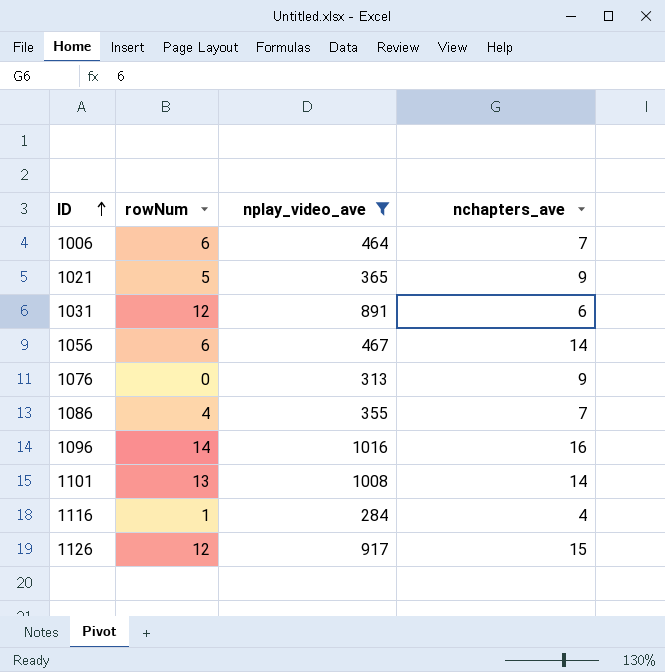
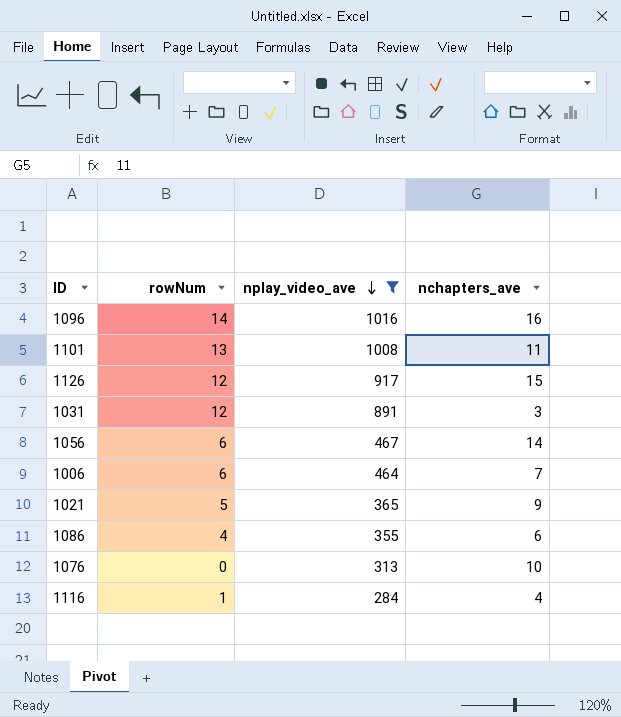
row order: ID ascending -> nplay_video_ave descending
1101 | nchapters_ave: 14 -> 11
1031 | nchapters_ave: 6 -> 3
1086 | nchapters_ave: 7 -> 6
1076 | nchapters_ave: 9 -> 10

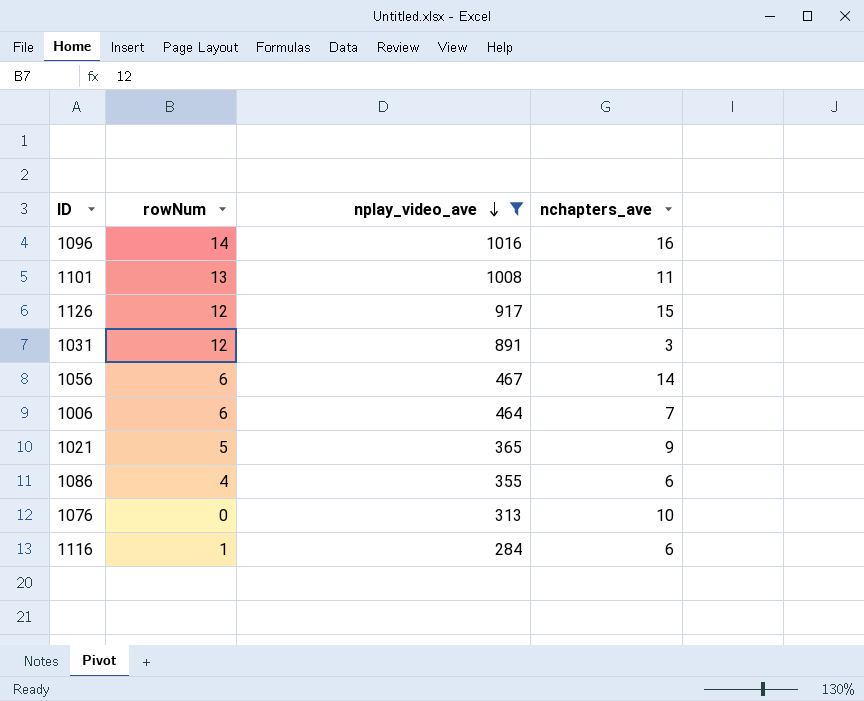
1116 | nchapters_ave: 4 -> 6

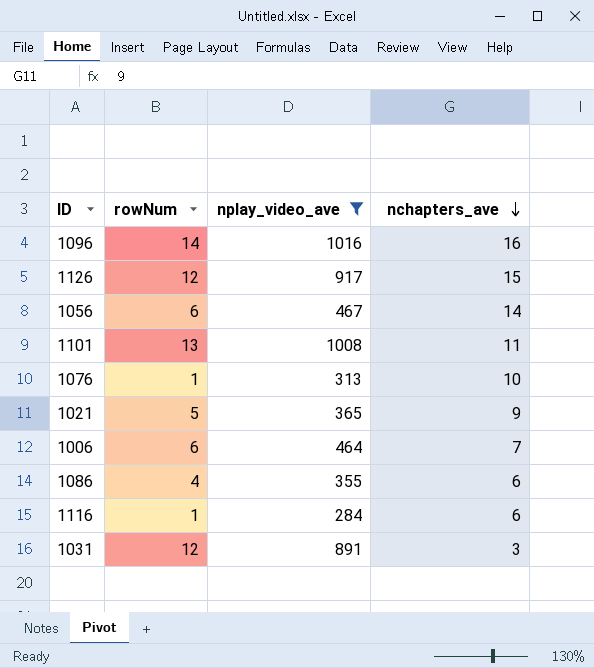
row order: nplay_video_ave descending -> nchapters_ave descending
1076 | rowNum: 0 -> 1

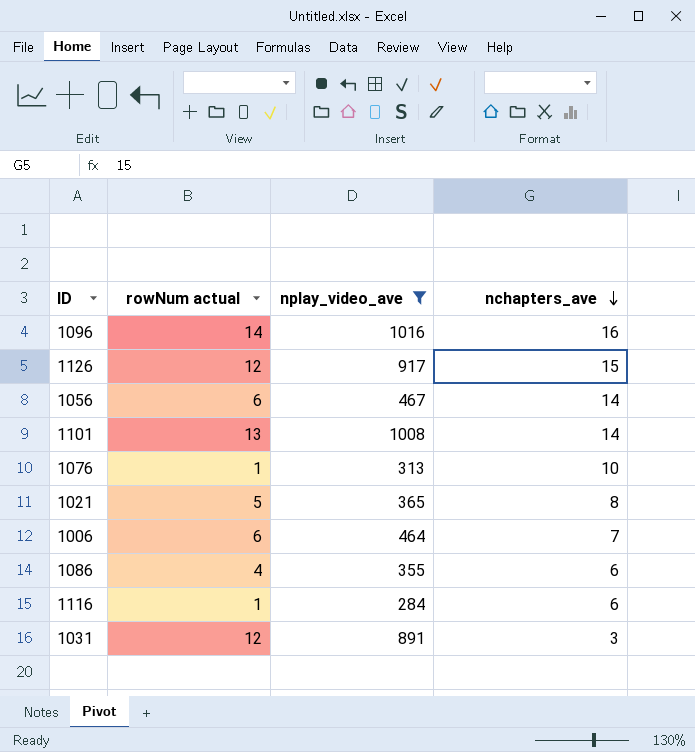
column name: rowNum -> rowNum actual
1101 | nchapters_ave: 11 -> 14
1021 | nchapters_ave: 9 -> 8

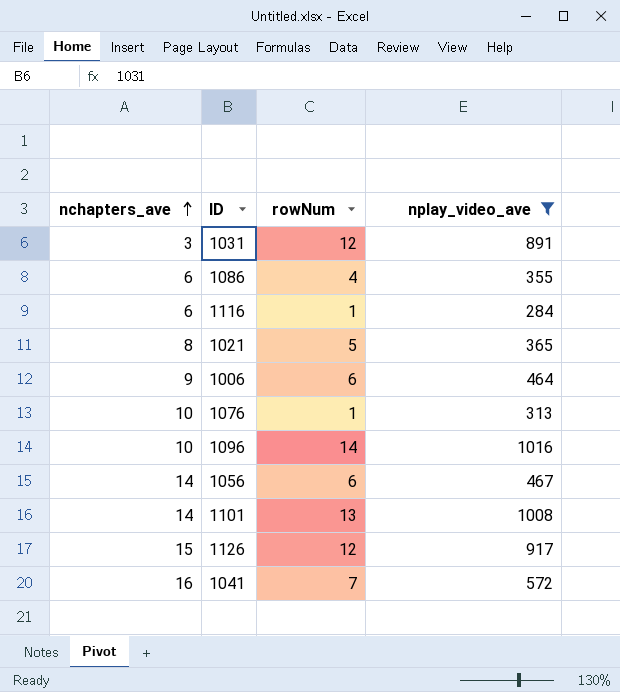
row order: nchapters_ave descending -> nchapters_ave ascending
column nchapters_ave | position: 4 -> 1
column name: rowNum actual -> rowNum
1006 | nchapters_ave: 7 -> 9
1096 | nchapters_ave: 16 -> 10
row 1041: none -> 16 | 7 | 572

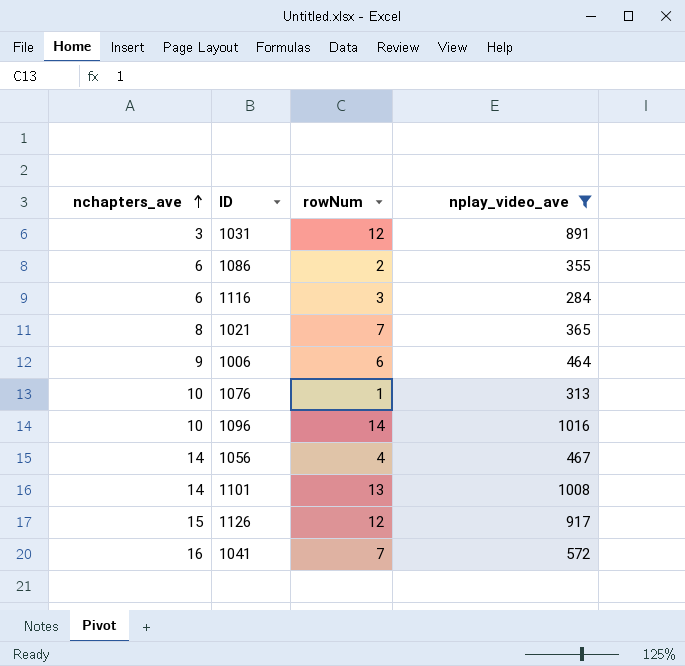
1086 | rowNum: 4 -> 2
1116 | rowNum: 1 -> 3
1021 | rowNum: 5 -> 7
1056 | rowNum: 6 -> 4

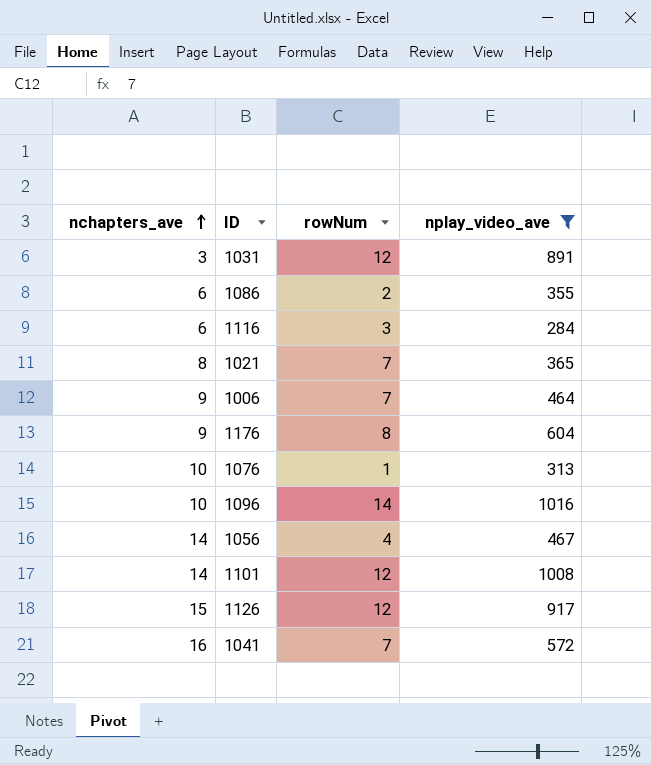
1006 | rowNum: 6 -> 7
row 1176: none -> 9 | 8 | 604
1101 | rowNum: 13 -> 12

